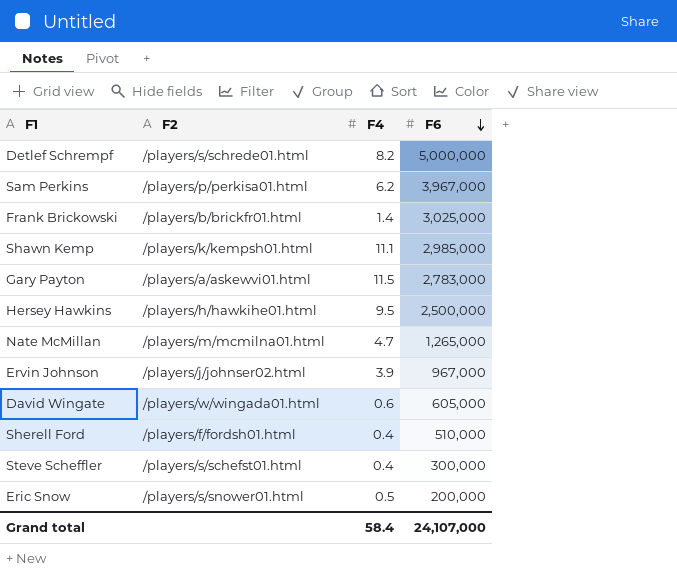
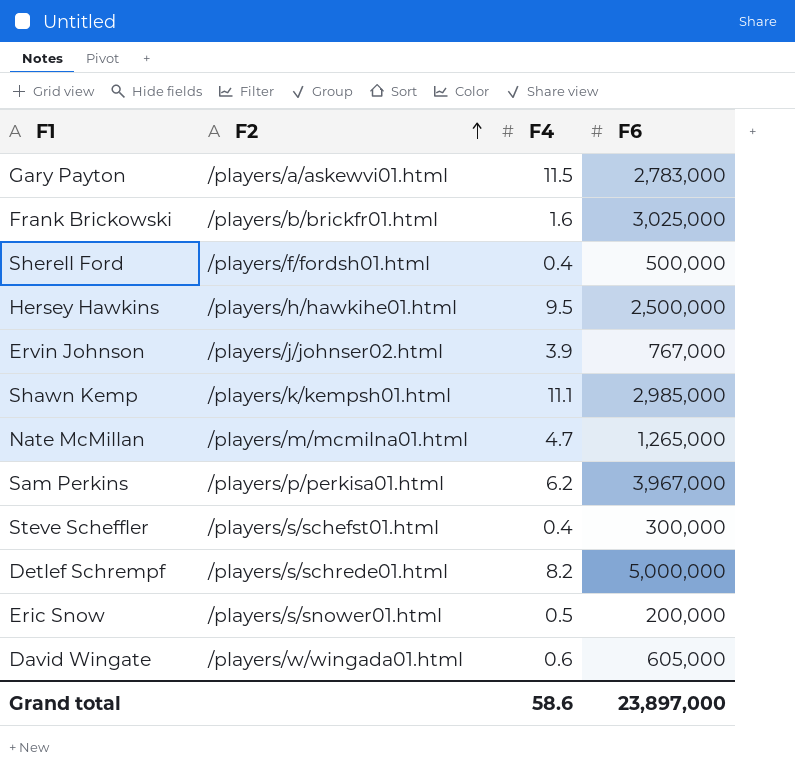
row order: F6 descending -> F2 ascending
Frank Brickowski | F4: 1.4 -> 1.6
Sherell Ford | F6: 510,000 -> 500,000
Ervin Johnson | F6: 967,000 -> 767,000
Grand total | F4: 58.4 -> 58.6
Grand total | F6: 24,107,000 -> 23,897,000

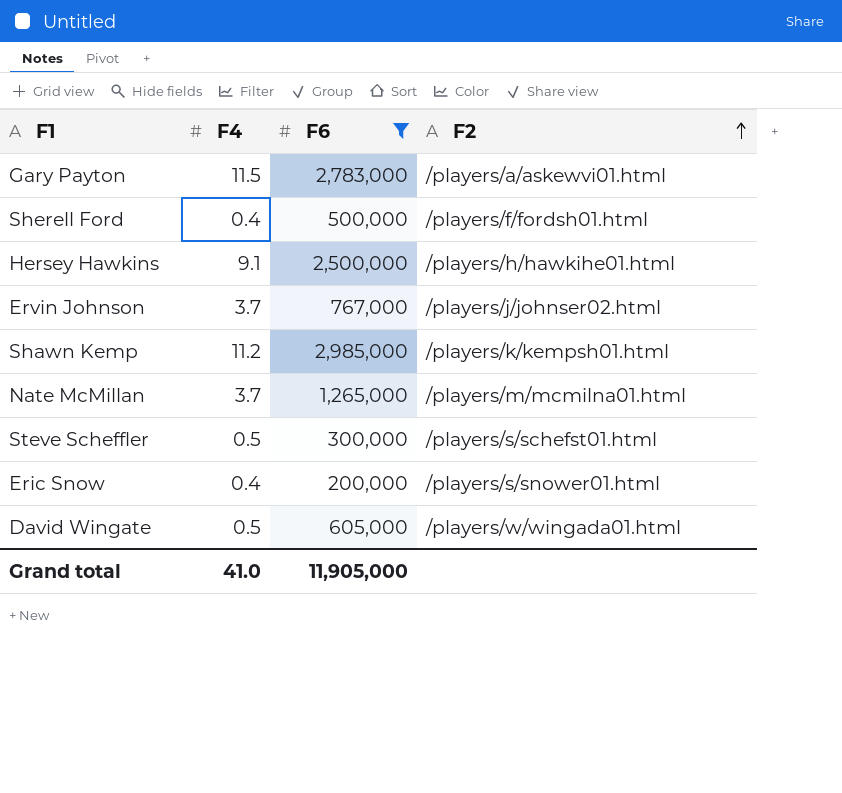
filter: none -> F6 <= 2,985,000
column F2 | position: 2 -> 4
Hersey Hawkins | F4: 9.5 -> 9.1
Ervin Johnson | F4: 3.9 -> 3.7
Shawn Kemp | F4: 11.1 -> 11.2
Nate McMillan | F4: 4.7 -> 3.7
Steve Scheffler | F4: 0.4 -> 0.5
Eric Snow | F4: 0.5 -> 0.4
David Wingate | F4: 0.6 -> 0.5
Grand total | F4: 58.6 -> 41.0
Grand total | F6: 23,897,000 -> 11,905,000

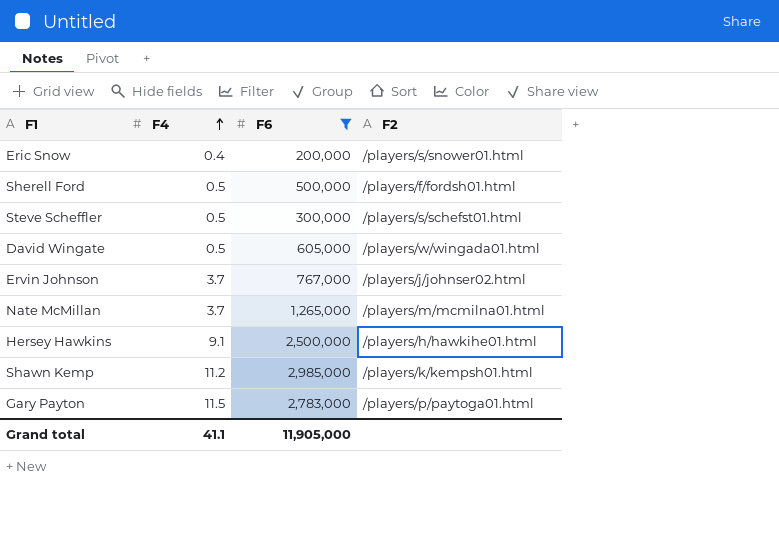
row order: F2 ascending -> F4 ascending
Sherell Ford | F4: 0.4 -> 0.5
Gary Payton | F2: /players/a/askewvi01.html -> /players/p/paytoga01.html
Grand total | F4: 41.0 -> 41.1

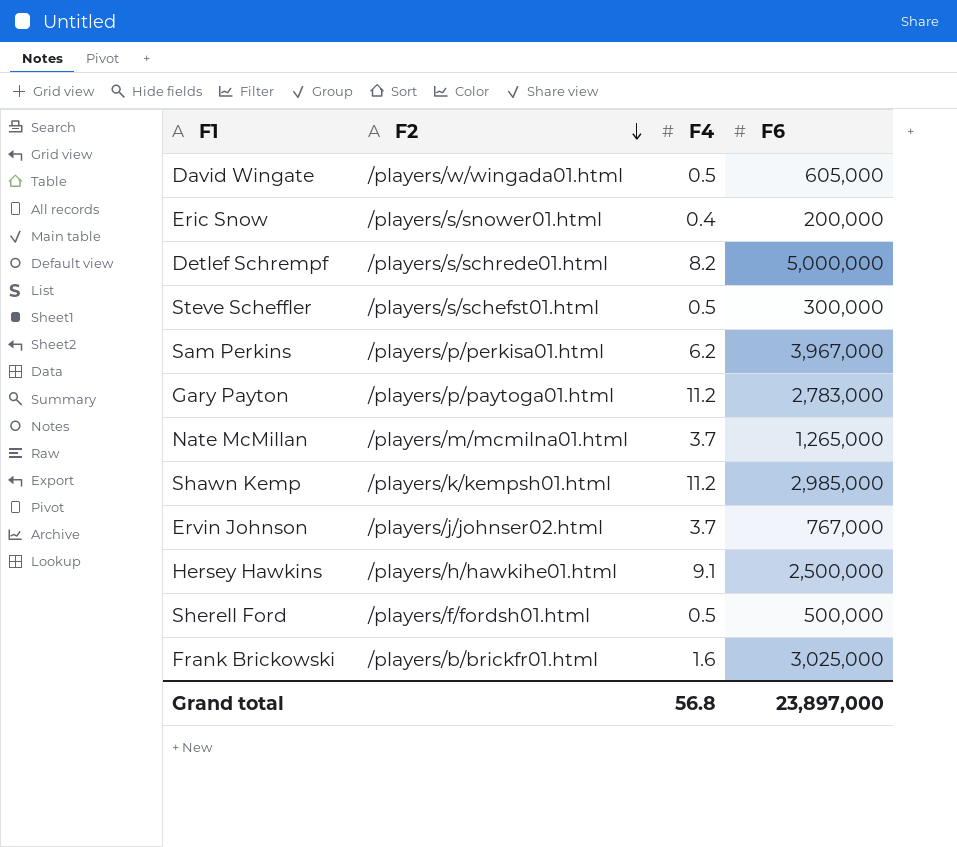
filter: F6 <= 2,985,000 -> none
row order: F4 ascending -> F2 descending
column F2 | position: 4 -> 2
Gary Payton | F4: 11.5 -> 11.2
Grand total | F4: 41.1 -> 56.8
Grand total | F6: 11,905,000 -> 23,897,000

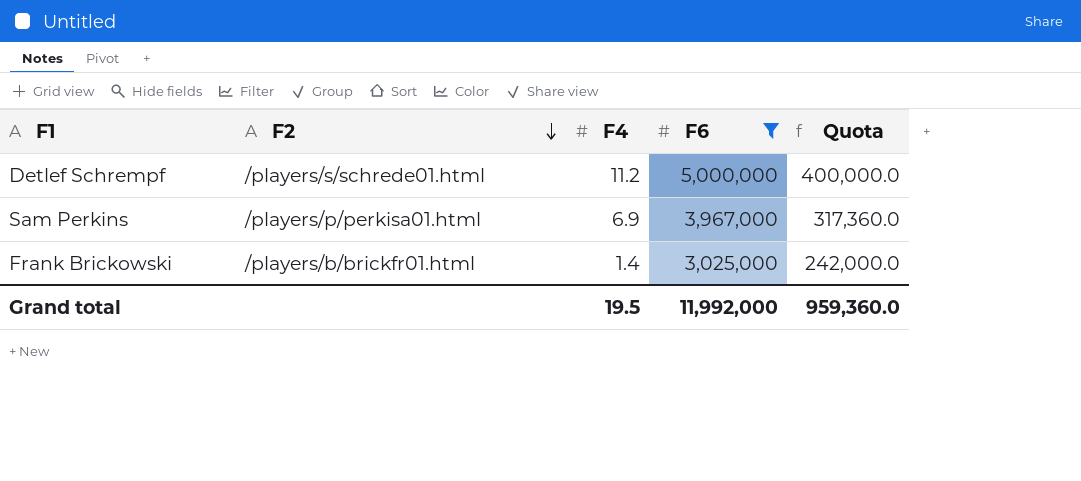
filter: none -> F6 >= 3,025,000
column Quota | formula: none -> [F6] * 0.08
Detlef Schrempf | F4: 8.2 -> 11.2
Sam Perkins | F4: 6.2 -> 6.9
Frank Brickowski | F4: 1.6 -> 1.4
Grand total | F4: 56.8 -> 19.5
Grand total | F6: 23,897,000 -> 11,992,000

